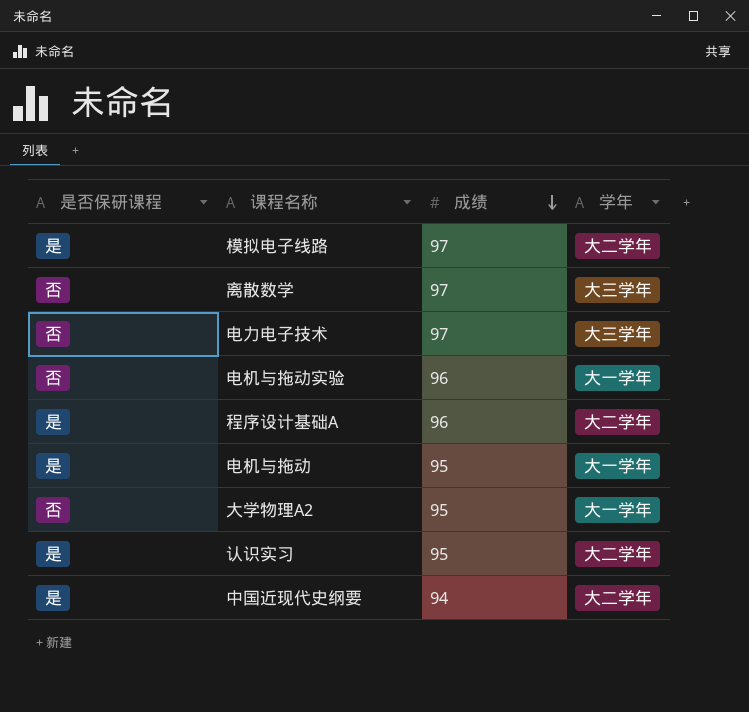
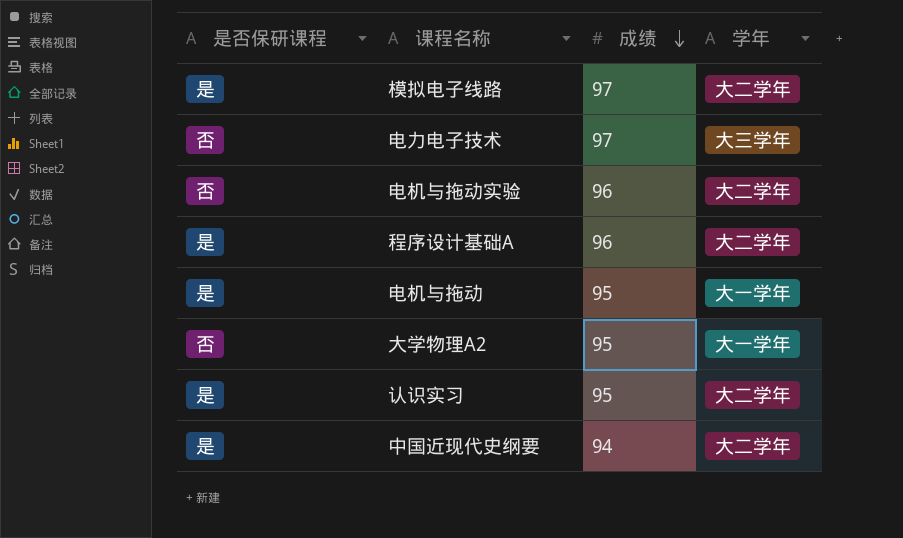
row 离散数学: 否 | 97 | 大三学年 -> none
电机与拖动实验 | 学年: 大一学年 -> 大二学年

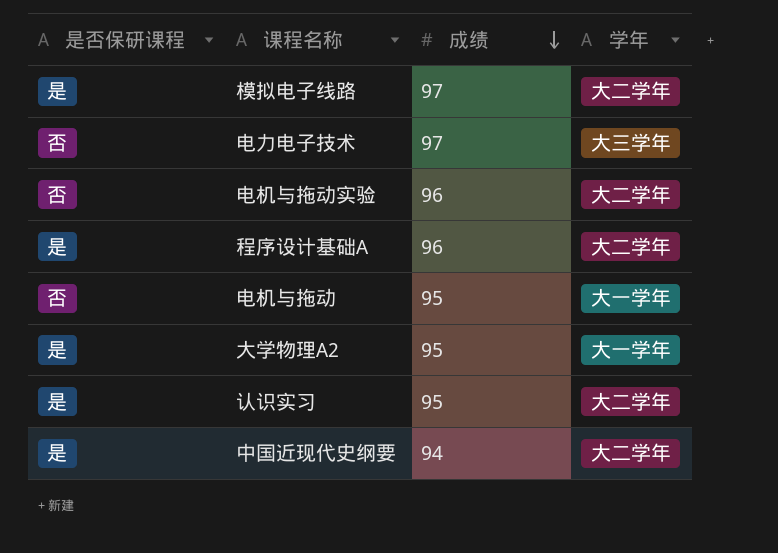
电机与拖动 | 是否保研课程: 是 -> 否
大学物理A2 | 是否保研课程: 否 -> 是

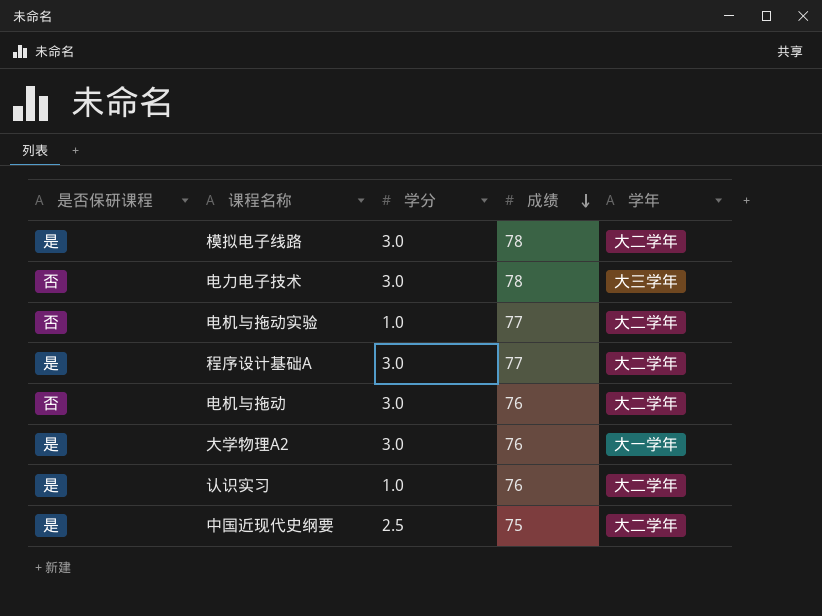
column 学分 | position: none -> 3
模拟电子线路 | 成绩: 97 -> 78
电力电子技术 | 成绩: 97 -> 78
电机与拖动实验 | 成绩: 96 -> 77
程序设计基础A | 成绩: 96 -> 77
电机与拖动 | 成绩: 95 -> 76
电机与拖动 | 学年: 大一学年 -> 大二学年
大学物理A2 | 成绩: 95 -> 76
认识实习 | 成绩: 95 -> 76
中国近现代史纲要 | 成绩: 94 -> 75

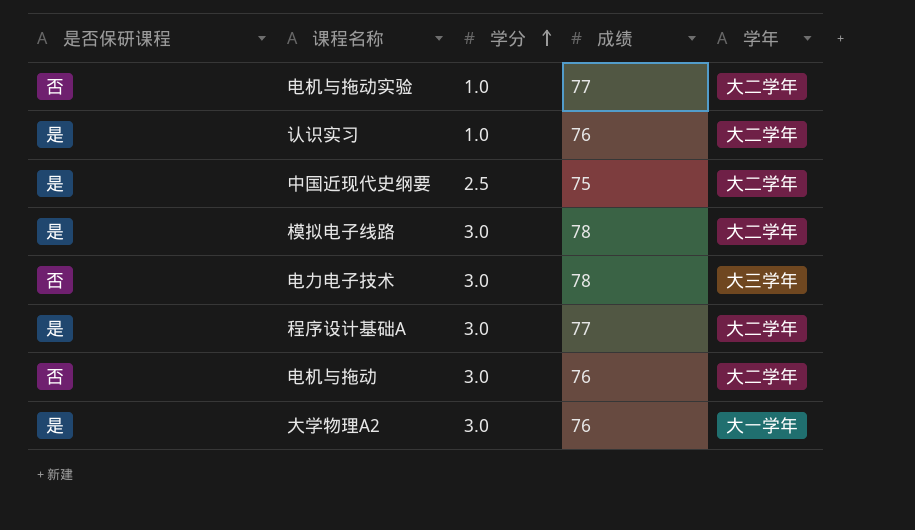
row order: 成绩 descending -> 学分 ascending

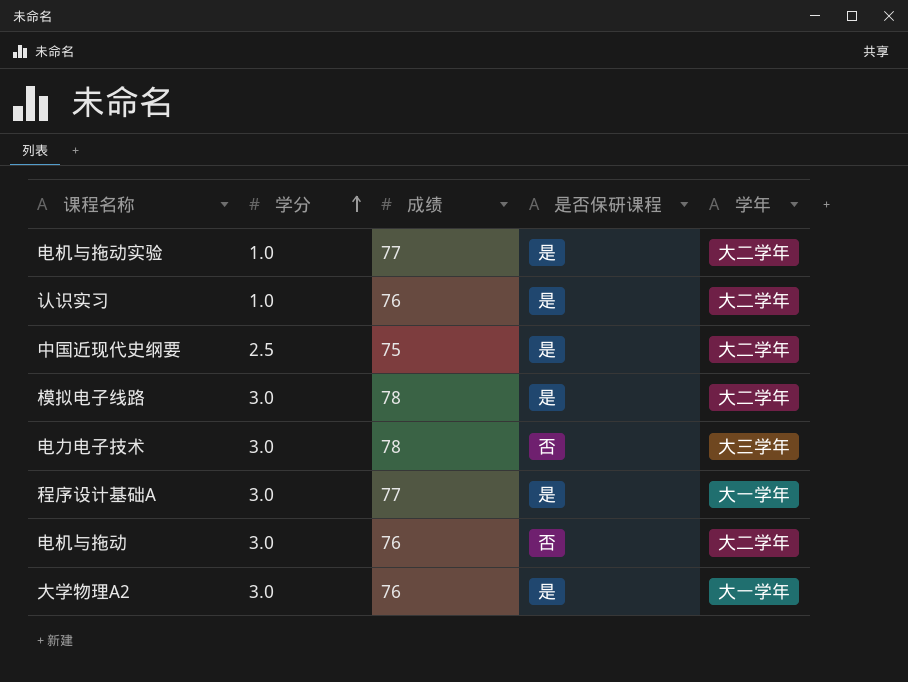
column 是否保研课程 | position: 1 -> 4
电机与拖动实验 | 是否保研课程: 否 -> 是
程序设计基础A | 学年: 大二学年 -> 大一学年

